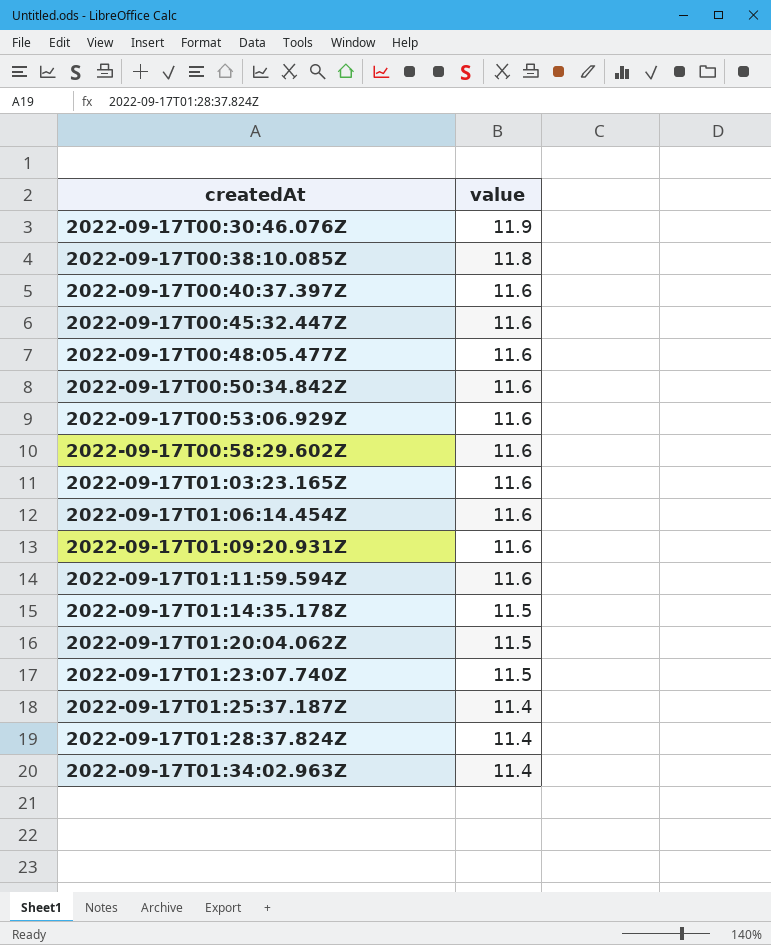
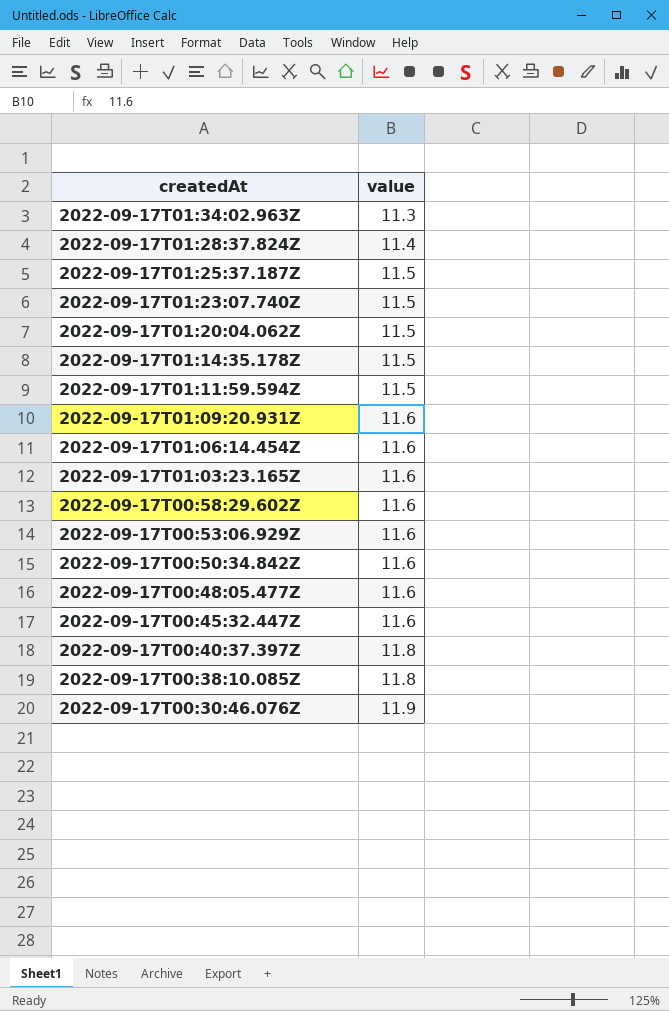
row order: createdAt ascending -> createdAt descending
2022-09-17T01:34:02.963Z | value: 11.4 -> 11.3
2022-09-17T01:25:37.187Z | value: 11.4 -> 11.5
2022-09-17T01:11:59.594Z | value: 11.6 -> 11.5
2022-09-17T00:40:37.397Z | value: 11.6 -> 11.8

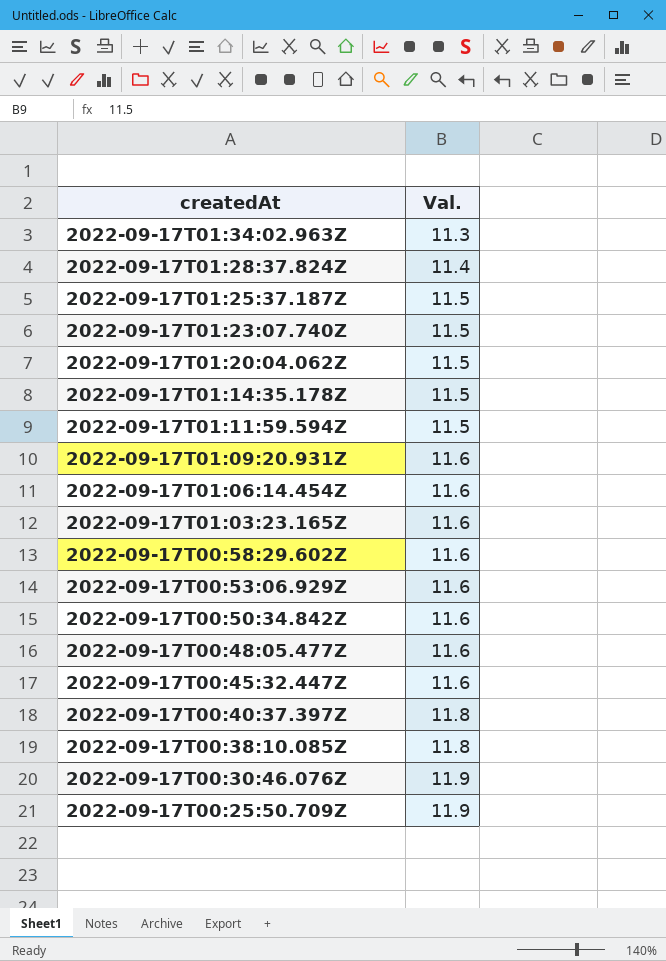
column name: value -> Val.
row 2022-09-17T00:25:50.709Z: none -> 11.9

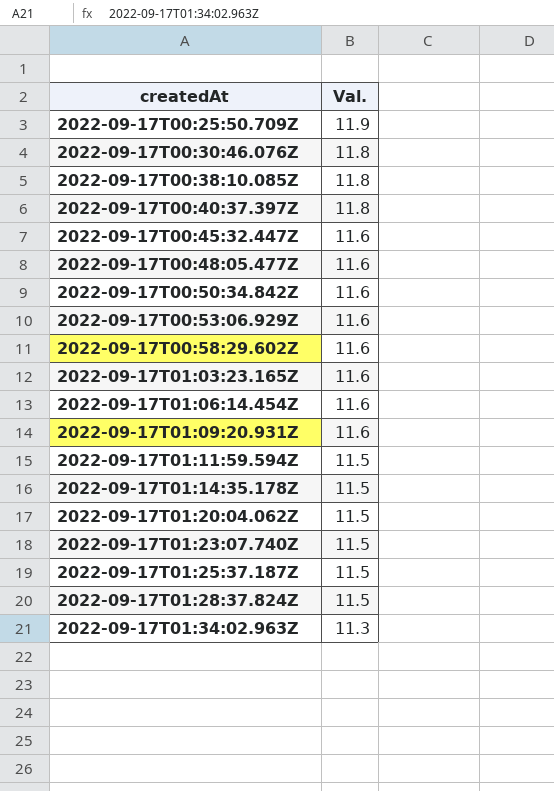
row order: createdAt descending -> createdAt ascending
2022-09-17T00:30:46.076Z | Val.: 11.9 -> 11.8
2022-09-17T01:28:37.824Z | Val.: 11.4 -> 11.5

